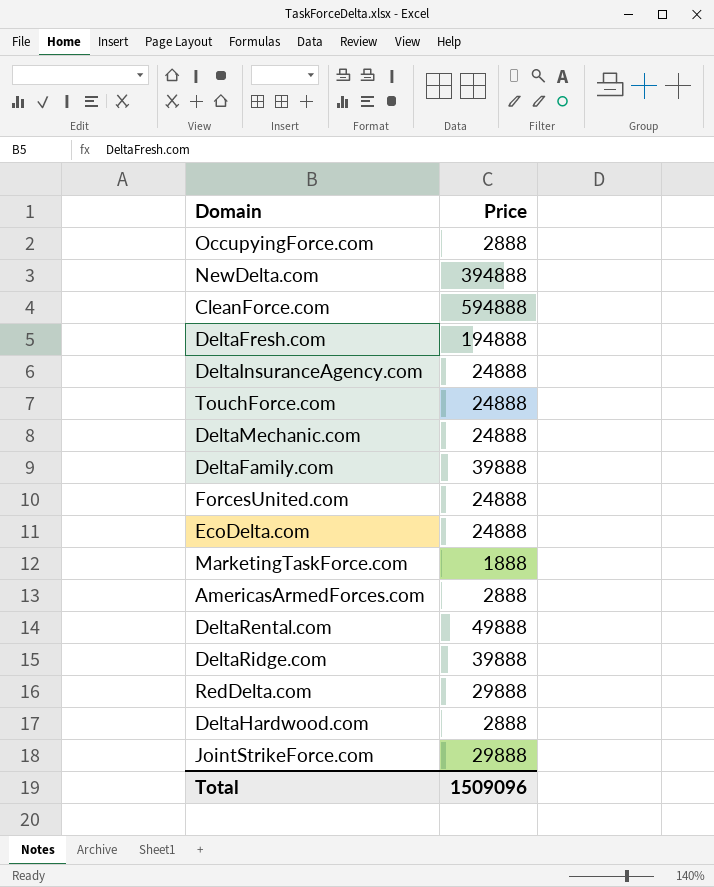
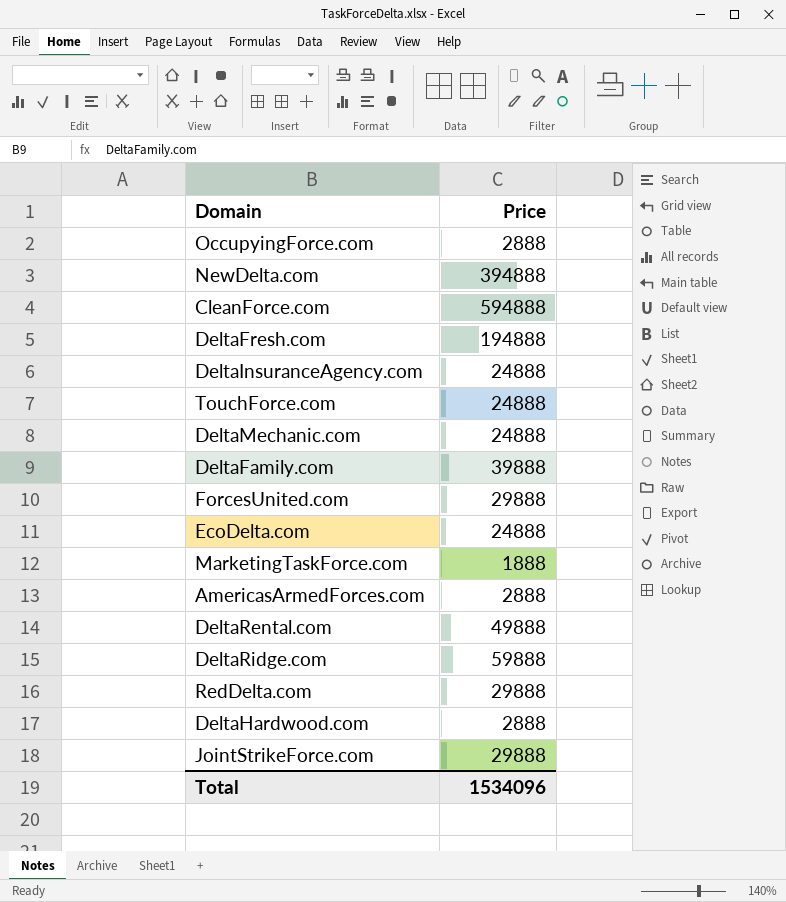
ForcesUnited.com | Price: 24888 -> 29888
DeltaRidge.com | Price: 39888 -> 59888
Total | Price: 1509096 -> 1534096

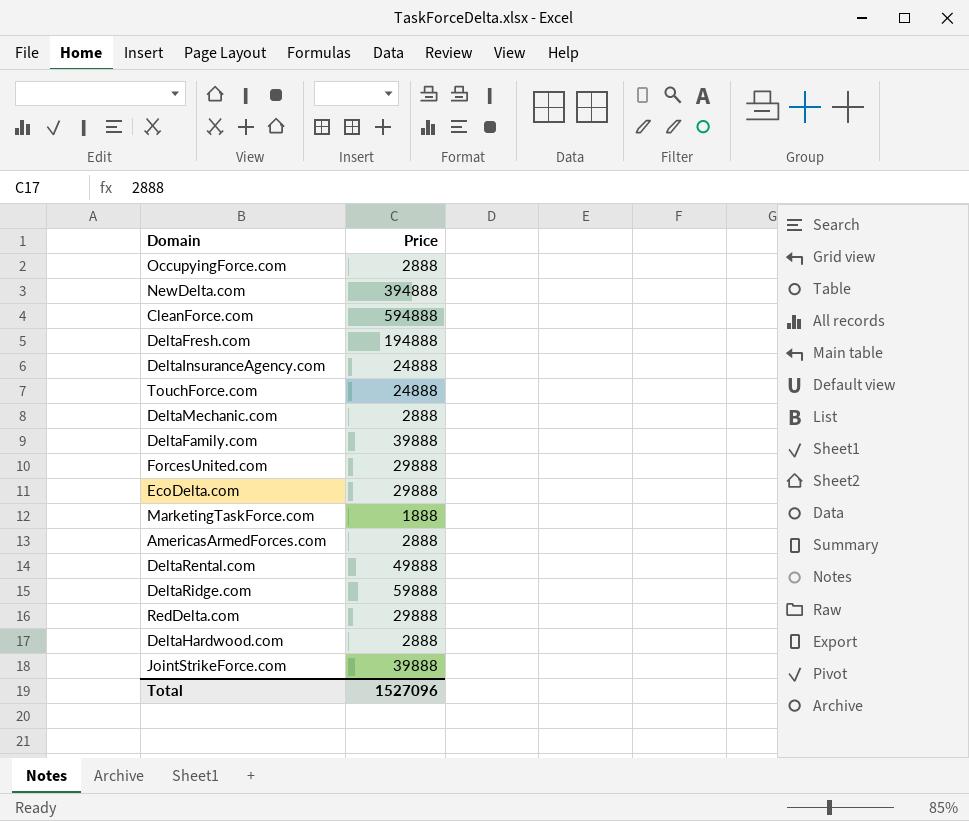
DeltaMechanic.com | Price: 24888 -> 2888
EcoDelta.com | Price: 24888 -> 29888
JointStrikeForce.com | Price: 29888 -> 39888
Total | Price: 1534096 -> 1527096

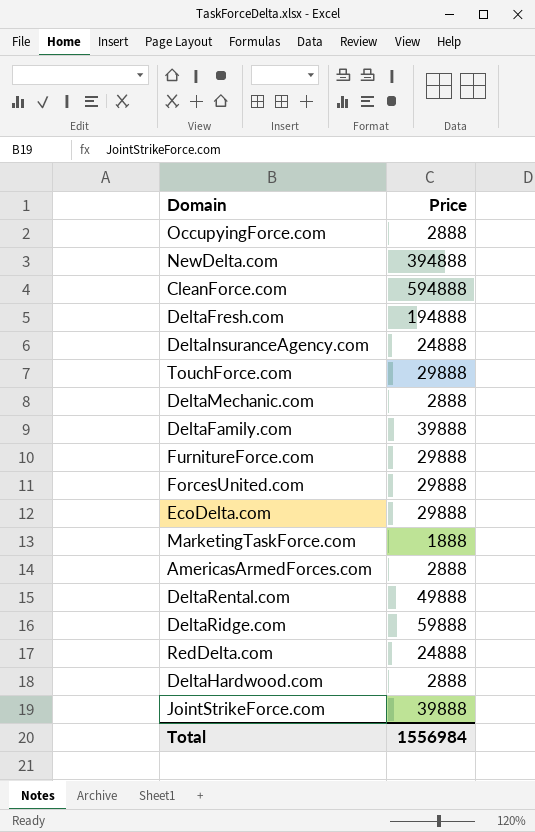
TouchForce.com | Price: 24888 -> 29888
row FurnitureForce.com: none -> 29888
RedDelta.com | Price: 29888 -> 24888
Total | Price: 1527096 -> 1556984

